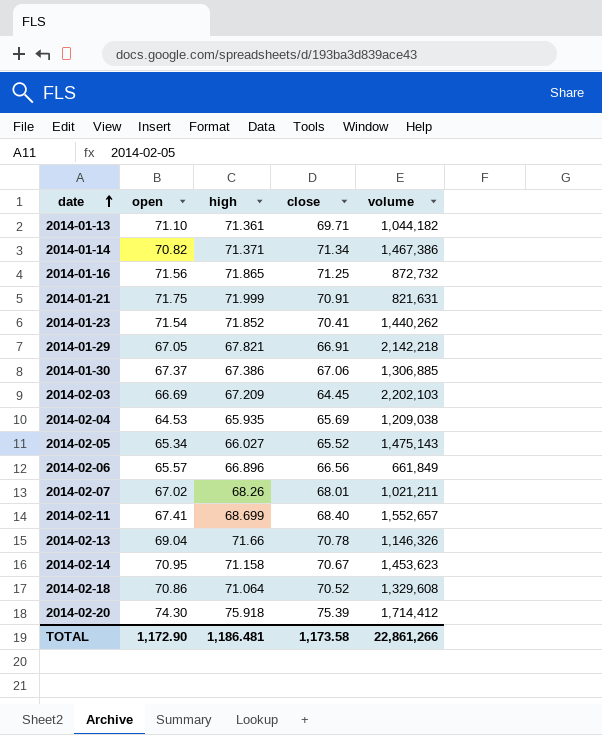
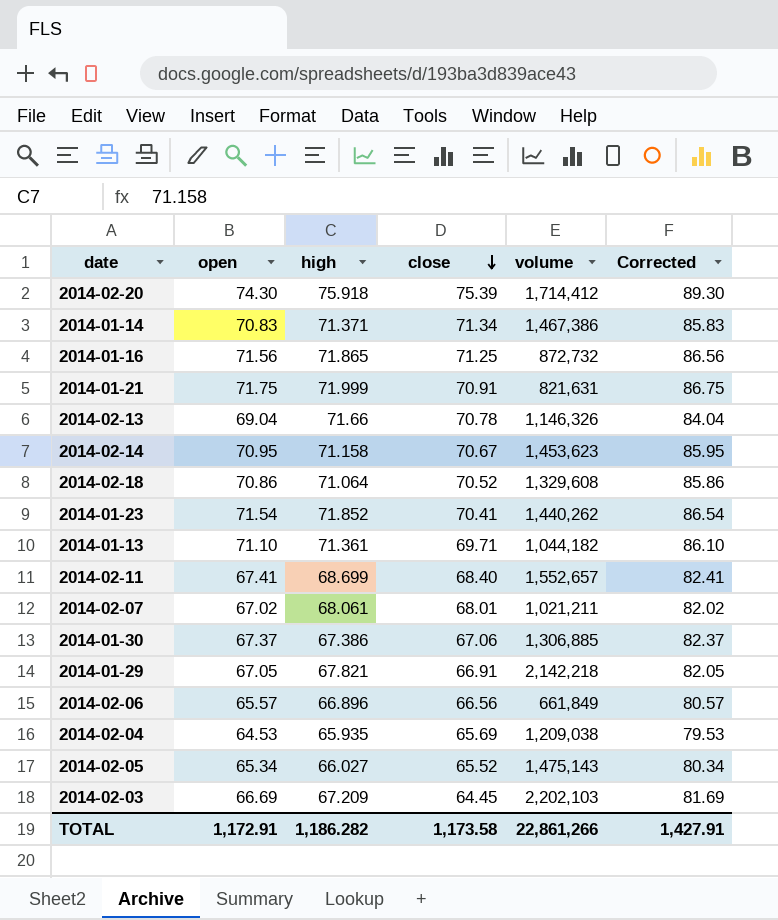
row order: date ascending -> close descending
column Corrected | formula: none -> [open] + 15
2014-01-14 | open: 70.82 -> 70.83
2014-02-07 | high: 68.26 -> 68.061
TOTAL | open: 1,172.90 -> 1,172.91
TOTAL | high: 1,186.481 -> 1,186.282

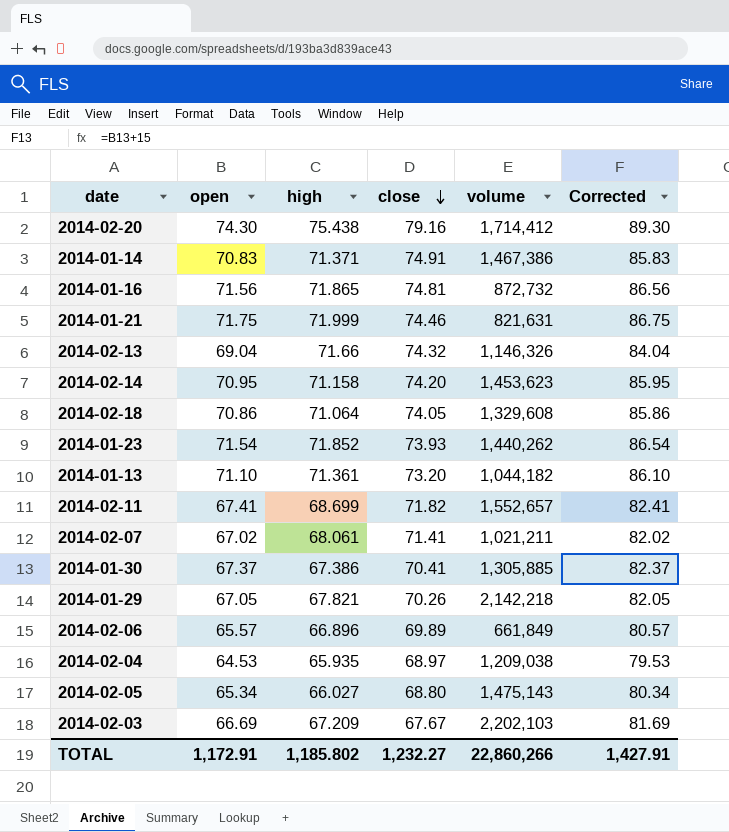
2014-02-20 | high: 75.918 -> 75.438
2014-02-20 | close: 75.39 -> 79.16
2014-01-14 | close: 71.34 -> 74.91
2014-01-16 | close: 71.25 -> 74.81
2014-01-21 | close: 70.91 -> 74.46
2014-02-13 | close: 70.78 -> 74.32
2014-02-14 | close: 70.67 -> 74.20
2014-02-18 | close: 70.52 -> 74.05
2014-01-23 | close: 70.41 -> 73.93
2014-01-13 | close: 69.71 -> 73.20
2014-02-11 | close: 68.40 -> 71.82
2014-02-07 | close: 68.01 -> 71.41
2014-01-30 | close: 67.06 -> 70.41
2014-01-30 | volume: 1,306,885 -> 1,305,885
2014-01-29 | close: 66.91 -> 70.26
2014-02-06 | close: 66.56 -> 69.89
2014-02-04 | close: 65.69 -> 68.97
2014-02-05 | close: 65.52 -> 68.80
2014-02-03 | close: 64.45 -> 67.67
TOTAL | high: 1,186.282 -> 1,185.802
TOTAL | close: 1,173.58 -> 1,232.27
TOTAL | volume: 22,861,266 -> 22,860,266

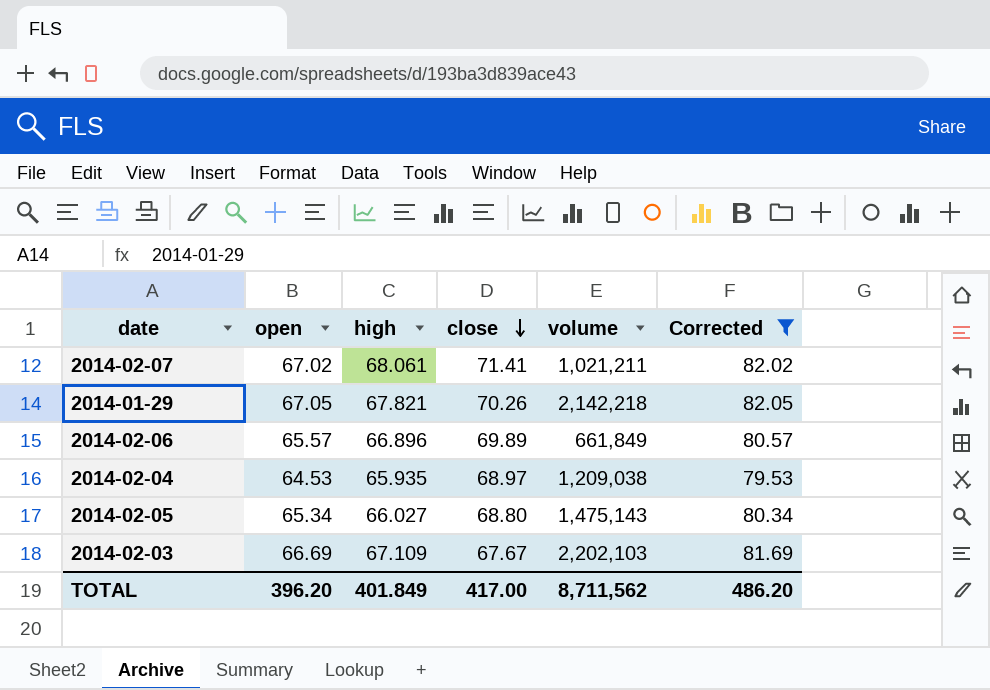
filter: none -> Corrected <= 82.05
2014-02-03 | high: 67.209 -> 67.109
TOTAL | open: 1,172.91 -> 396.20
TOTAL | high: 1,185.802 -> 401.849
TOTAL | close: 1,232.27 -> 417.00
TOTAL | volume: 22,860,266 -> 8,711,562
TOTAL | Corrected: 1,427.91 -> 486.20

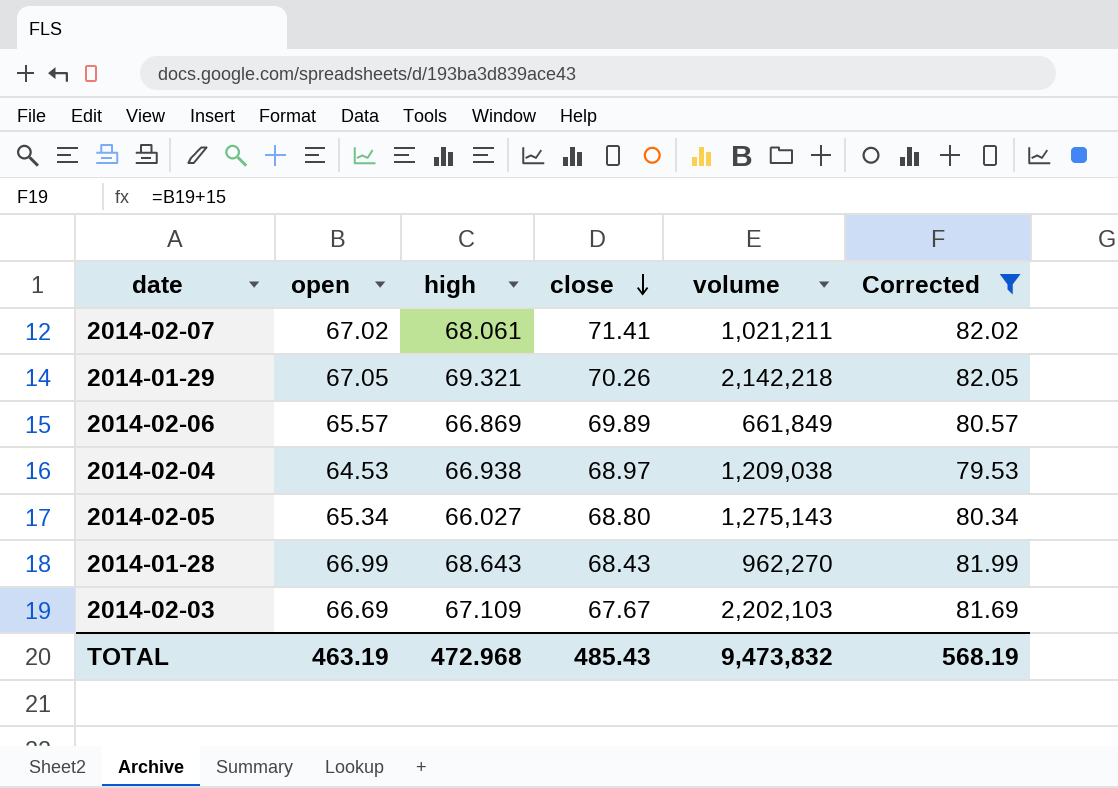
2014-01-29 | high: 67.821 -> 69.321
2014-02-06 | high: 66.896 -> 66.869
2014-02-04 | high: 65.935 -> 66.938
2014-02-05 | volume: 1,475,143 -> 1,275,143
row 2014-01-28: none -> 66.99 | 68.643 | 68.43 | 962,270 | 81.99
TOTAL | open: 396.20 -> 463.19
TOTAL | high: 401.849 -> 472.968
TOTAL | close: 417.00 -> 485.43
TOTAL | volume: 8,711,562 -> 9,473,832
TOTAL | Corrected: 486.20 -> 568.19

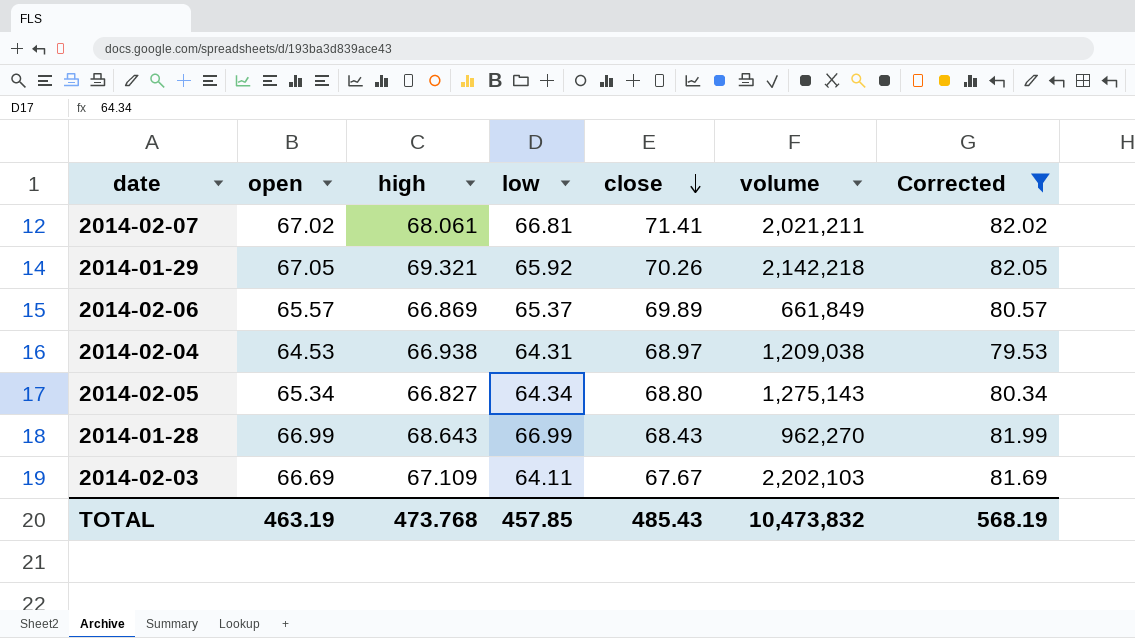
column low | position: none -> 4
2014-02-07 | volume: 1,021,211 -> 2,021,211
2014-02-05 | high: 66.027 -> 66.827
TOTAL | high: 472.968 -> 473.768
TOTAL | volume: 9,473,832 -> 10,473,832

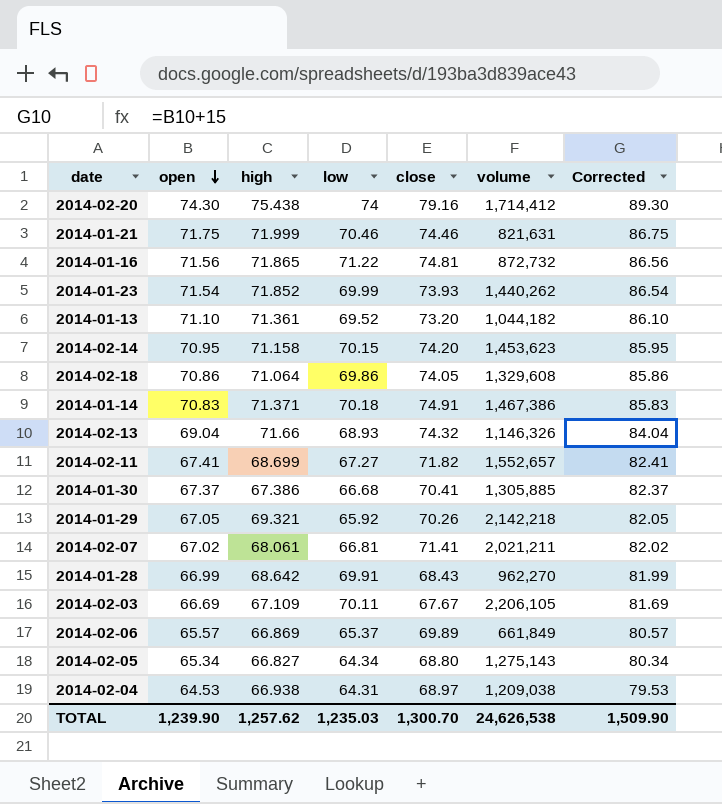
filter: Corrected <= 82.05 -> none
row order: close descending -> open descending
2014-01-28 | high: 68.643 -> 68.642
2014-01-28 | low: 66.99 -> 69.91
2014-02-03 | low: 64.11 -> 70.11
2014-02-03 | volume: 2,202,103 -> 2,206,105
TOTAL | open: 463.19 -> 1,239.90
TOTAL | high: 473.768 -> 1,257.62
TOTAL | low: 457.85 -> 1,235.03
TOTAL | close: 485.43 -> 1,300.70
TOTAL | volume: 10,473,832 -> 24,626,538
TOTAL | Corrected: 568.19 -> 1,509.90

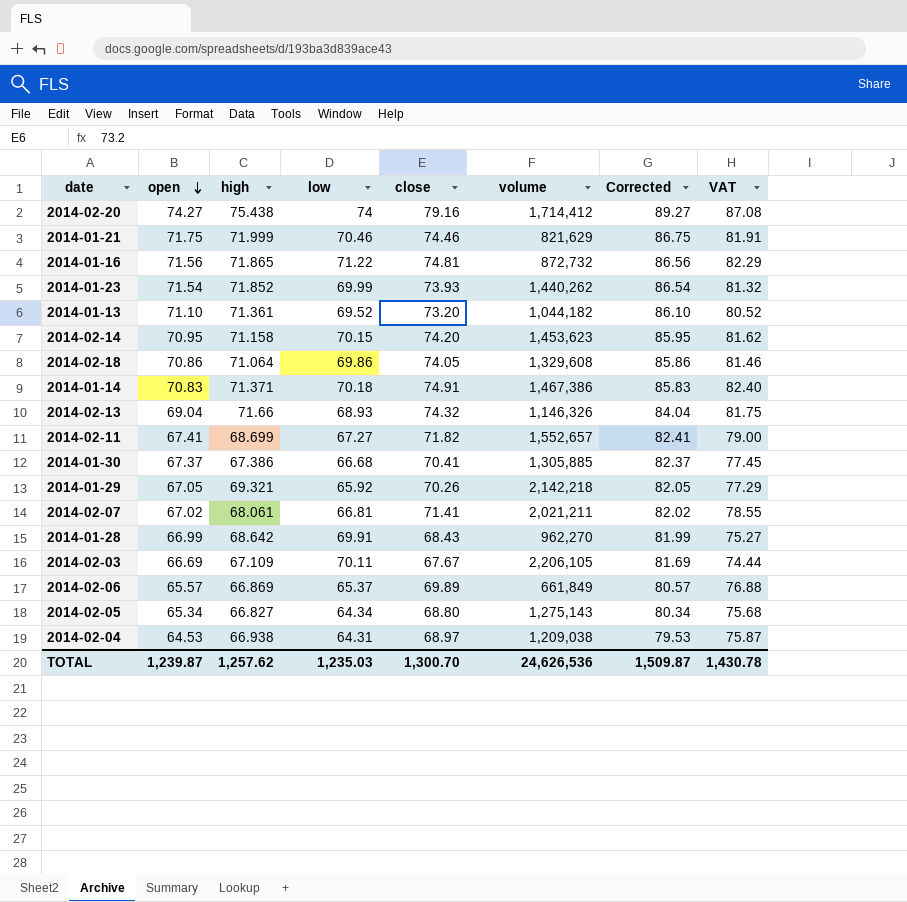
column VAT | formula: none -> [close] * 1.1
2014-02-20 | open: 74.30 -> 74.27
2014-02-20 | Corrected: 89.30 -> 89.27
2014-01-21 | volume: 821,631 -> 821,629
TOTAL | open: 1,239.90 -> 1,239.87
TOTAL | volume: 24,626,538 -> 24,626,536
TOTAL | Corrected: 1,509.90 -> 1,509.87

